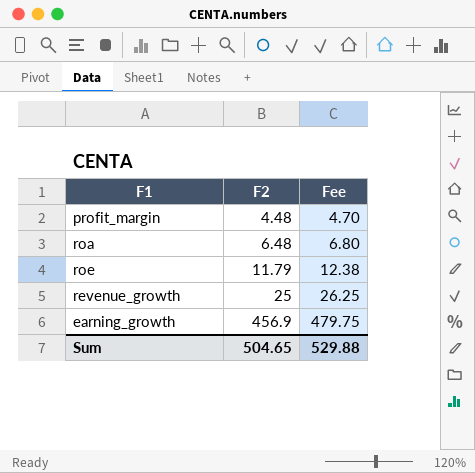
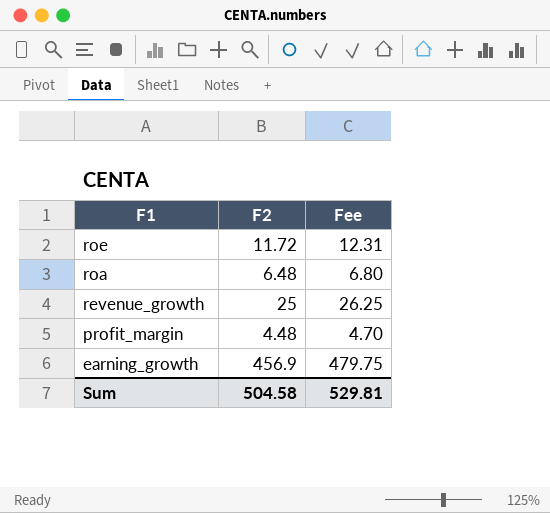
row order: F2 ascending -> F1 descending
roe | F2: 11.79 -> 11.72
roe | Fee: 12.38 -> 12.31
Sum | F2: 504.65 -> 504.58
Sum | Fee: 529.88 -> 529.81

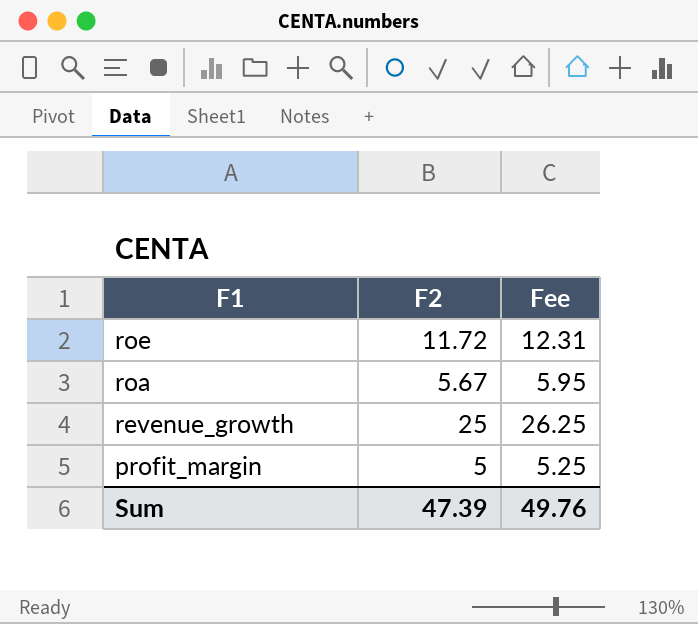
row earning_growth: 456.9 | 479.75 -> none
roa | F2: 6.48 -> 5.67
roa | Fee: 6.80 -> 5.95
profit_margin | F2: 4.48 -> 5
profit_margin | Fee: 4.70 -> 5.25
Sum | F2: 504.58 -> 47.39
Sum | Fee: 529.81 -> 49.76

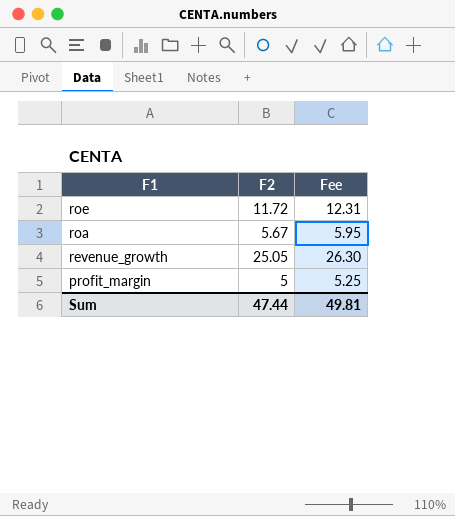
revenue_growth | F2: 25 -> 25.05
revenue_growth | Fee: 26.25 -> 26.30
Sum | F2: 47.39 -> 47.44
Sum | Fee: 49.76 -> 49.81

